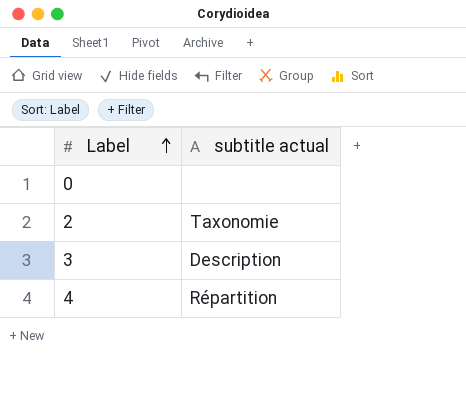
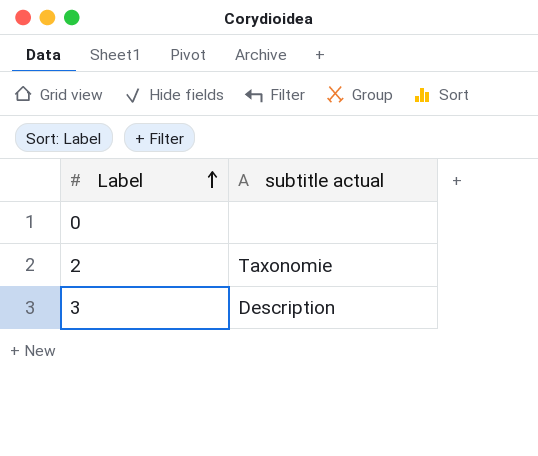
row 4: Répartition -> none

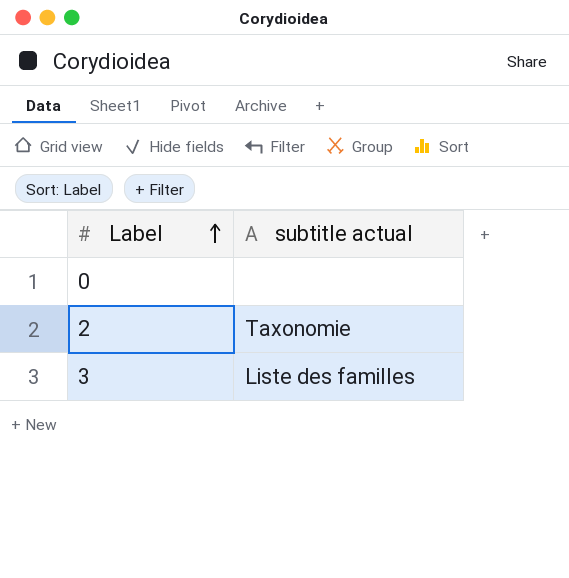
3 | subtitle actual: Description -> Liste des familles

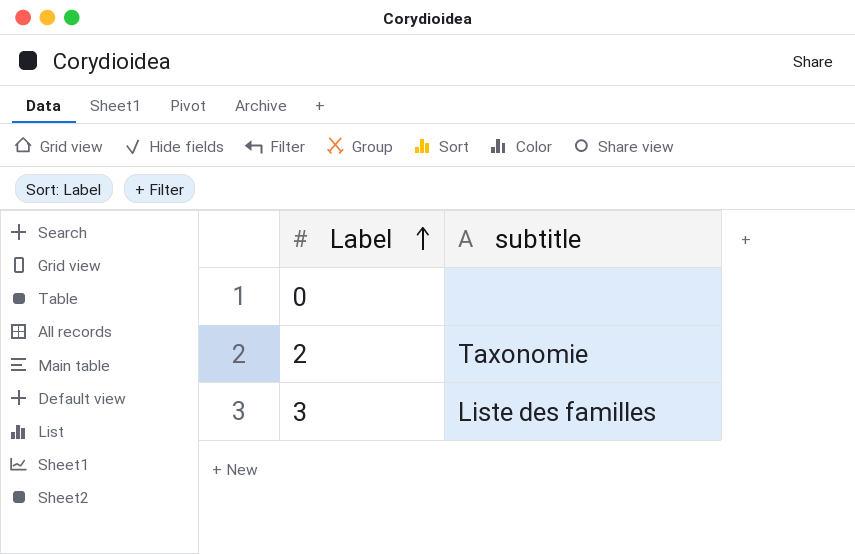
column name: subtitle actual -> subtitle

